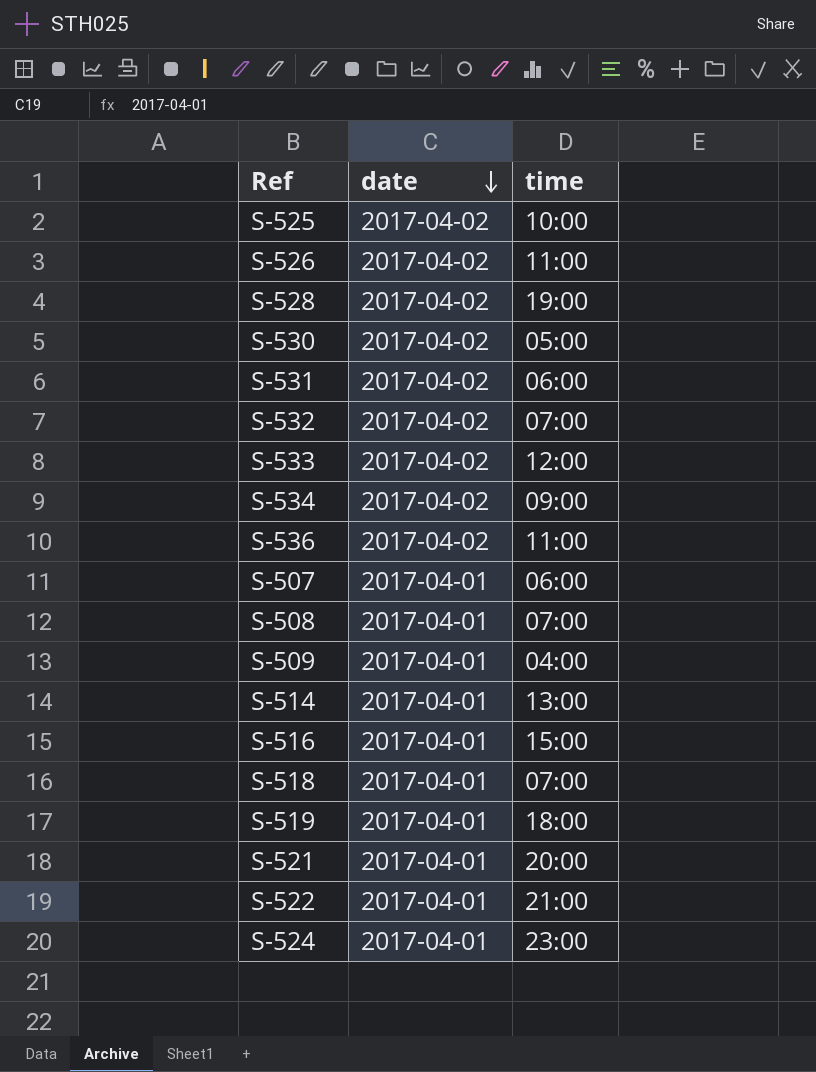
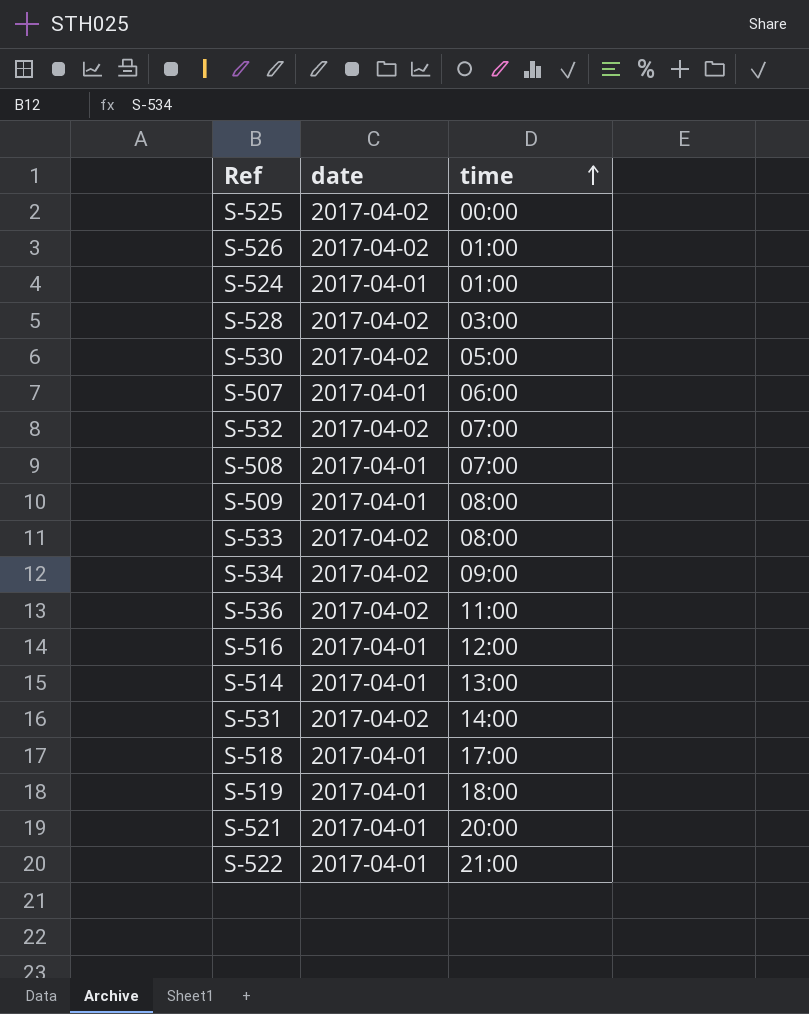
row order: date descending -> time ascending
S-525 | time: 10:00 -> 00:00
S-526 | time: 11:00 -> 01:00
S-524 | time: 23:00 -> 01:00
S-528 | time: 19:00 -> 03:00
S-509 | time: 04:00 -> 08:00
S-533 | time: 12:00 -> 08:00
S-516 | time: 15:00 -> 12:00
S-531 | time: 06:00 -> 14:00
S-518 | time: 07:00 -> 17:00

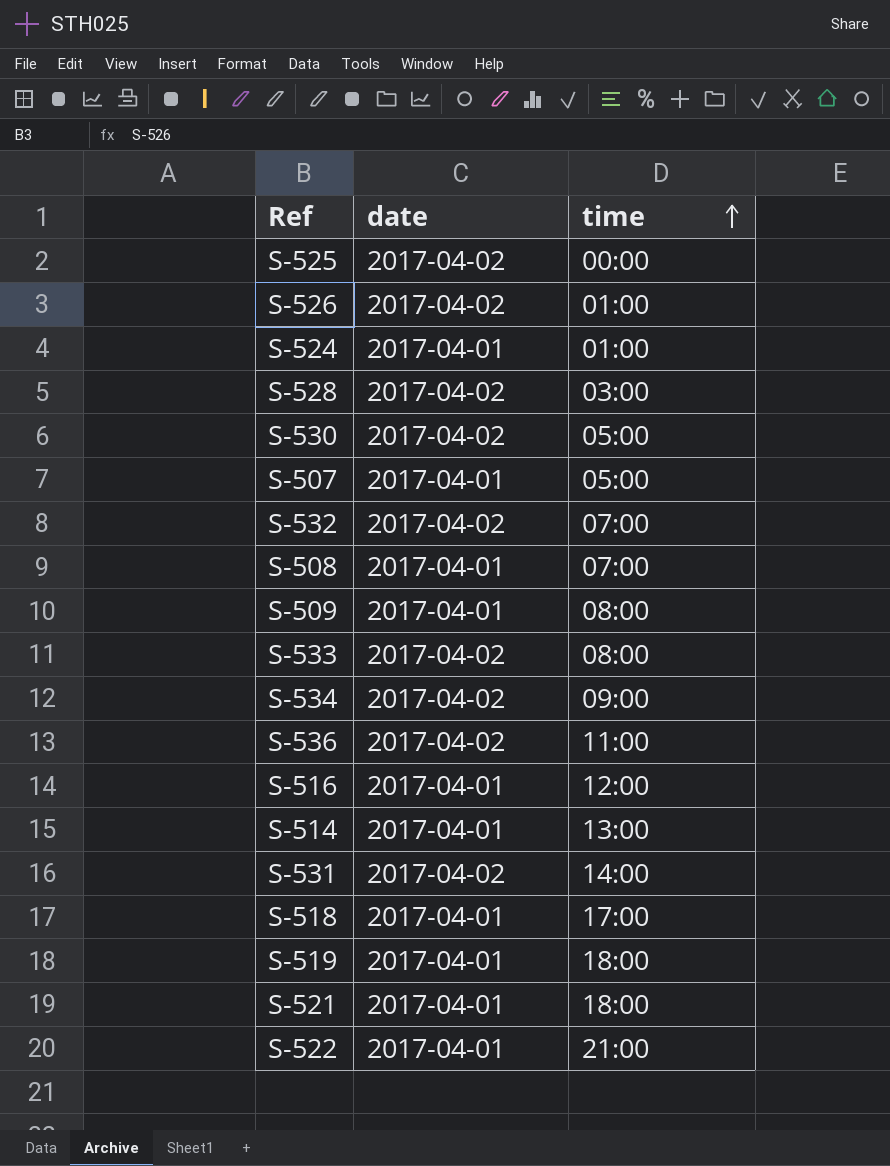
S-507 | time: 06:00 -> 05:00
S-521 | time: 20:00 -> 18:00

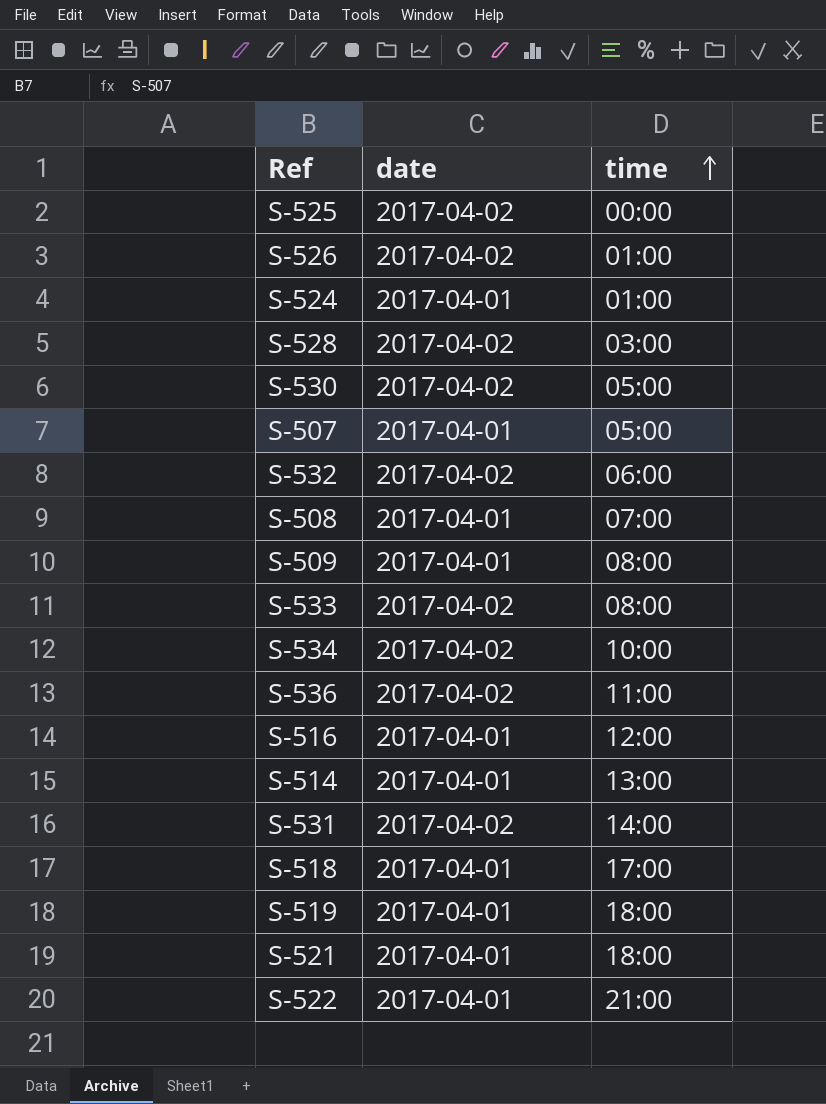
S-532 | time: 07:00 -> 06:00
S-534 | time: 09:00 -> 10:00

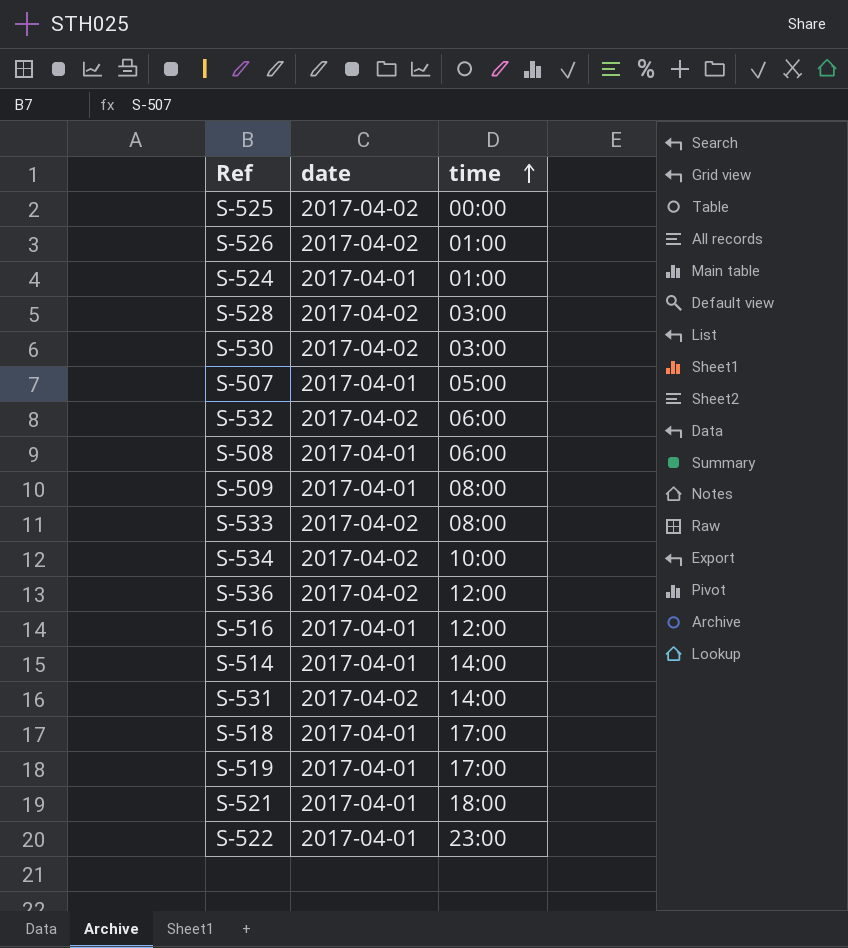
S-530 | time: 05:00 -> 03:00
S-508 | time: 07:00 -> 06:00
S-536 | time: 11:00 -> 12:00
S-514 | time: 13:00 -> 14:00
S-519 | time: 18:00 -> 17:00
S-522 | time: 21:00 -> 23:00

